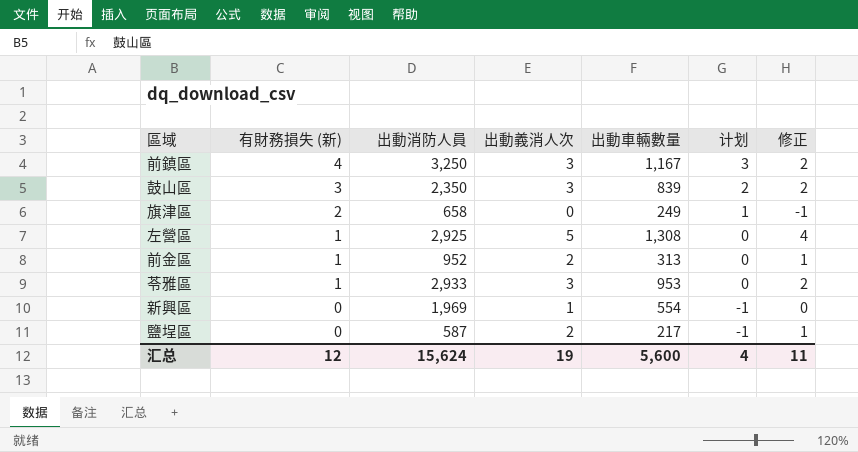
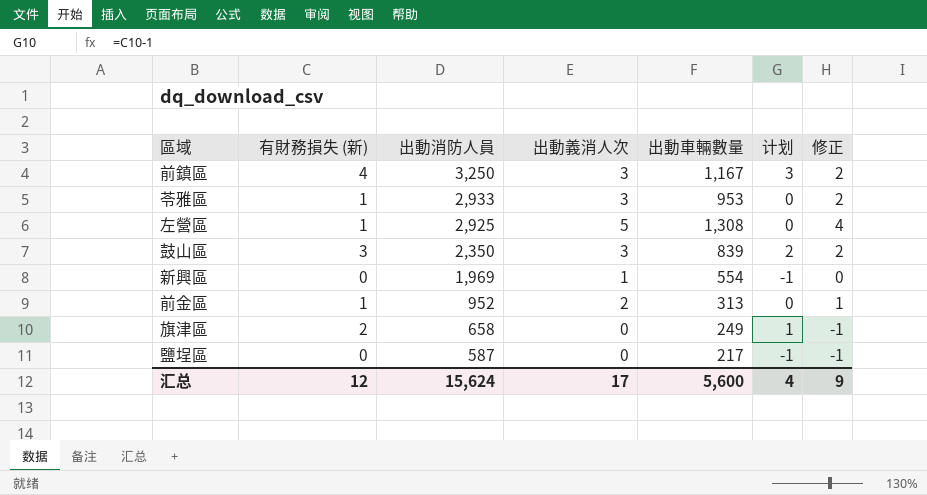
row order: 有財務損失 (新) descending -> 出動消防人員 descending
鹽埕區 | 出動義消人次: 2 -> 0
鹽埕區 | 修正: 1 -> -1
汇总 | 出動義消人次: 19 -> 17
汇总 | 修正: 11 -> 9

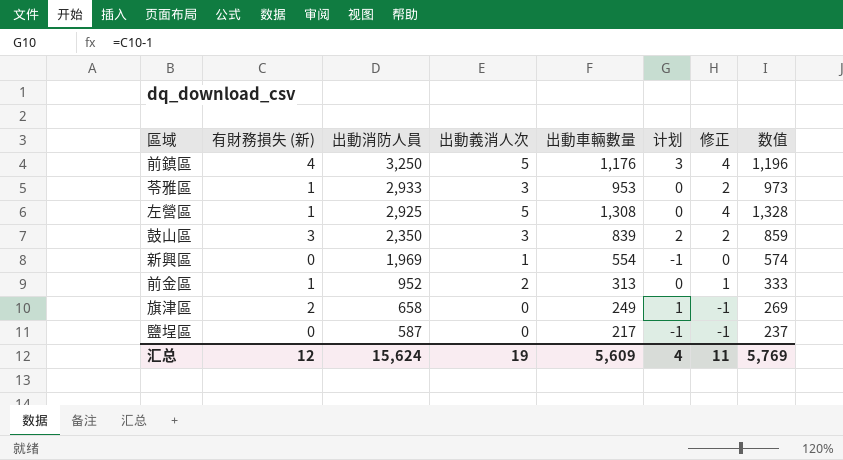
column 数值 | formula: none -> [出動車輛數量] + 20
前鎮區 | 出動義消人次: 3 -> 5
前鎮區 | 出動車輛數量: 1,167 -> 1,176
前鎮區 | 修正: 2 -> 4
汇总 | 出動義消人次: 17 -> 19
汇总 | 出動車輛數量: 5,600 -> 5,609
汇总 | 修正: 9 -> 11

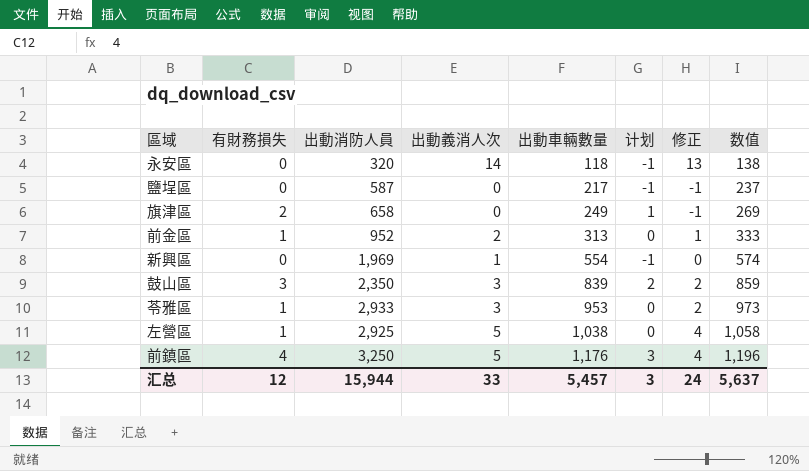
row order: 出動消防人員 descending -> 出動車輛數量 ascending
column name: 有財務損失 (新) -> 有財務損失
row 永安區: none -> 0 | 320 | 14 | 118 | -1 | 13 | 138
左營區 | 出動車輛數量: 1,308 -> 1,038
左營區 | 数值: 1,328 -> 1,058
汇总 | 出動消防人員: 15,624 -> 15,944
汇总 | 出動義消人次: 19 -> 33
汇总 | 出動車輛數量: 5,609 -> 5,457
汇总 | 计划: 4 -> 3
汇总 | 修正: 11 -> 24
汇总 | 数值: 5,769 -> 5,637

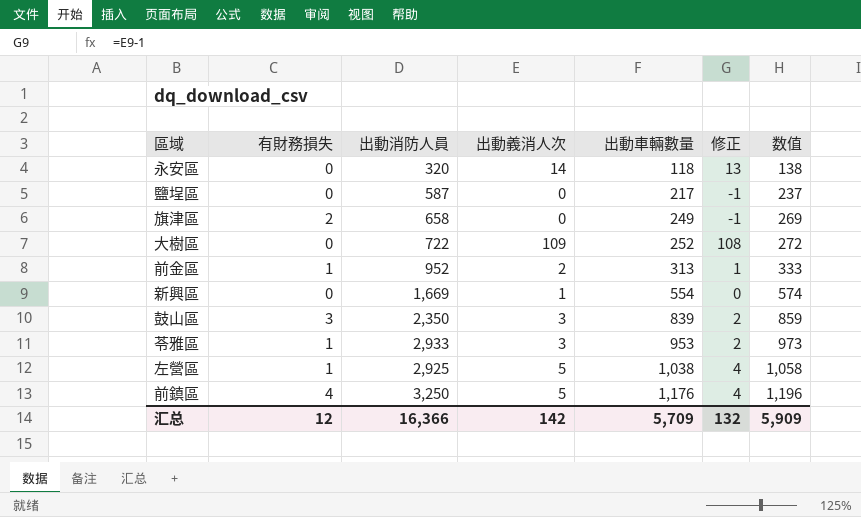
column 计划 | formula: [有財務損失] - 1 -> none
row 大樹區: none -> 0 | 722 | 109 | 252 | 108 | 272
新興區 | 出動消防人員: 1,969 -> 1,669
汇总 | 出動消防人員: 15,944 -> 16,366
汇总 | 出動義消人次: 33 -> 142
汇总 | 出動車輛數量: 5,457 -> 5,709
汇总 | 修正: 24 -> 132
汇总 | 数值: 5,637 -> 5,909

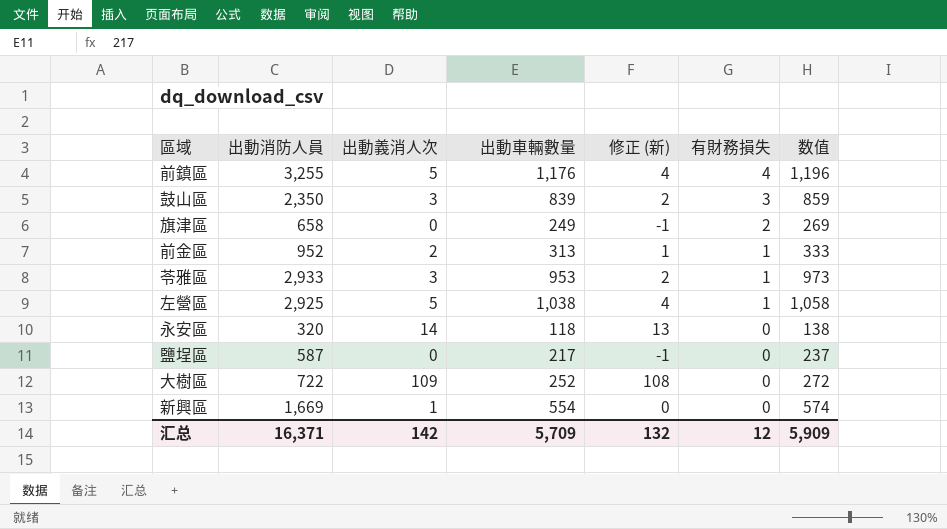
row order: 出動車輛數量 ascending -> 有財務損失 descending
column name: 修正 -> 修正 (新)
column 有財務損失 | position: 2 -> 6
前鎮區 | 出動消防人員: 3,250 -> 3,255
汇总 | 出動消防人員: 16,366 -> 16,371

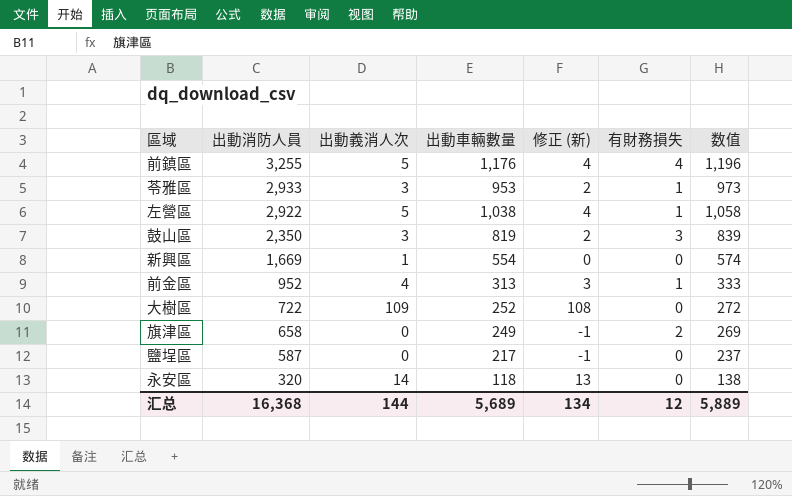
row order: 有財務損失 descending -> 出動消防人員 descending
左營區 | 出動消防人員: 2,925 -> 2,922
鼓山區 | 出動車輛數量: 839 -> 819
鼓山區 | 数值: 859 -> 839
前金區 | 出動義消人次: 2 -> 4
前金區 | 修正 (新): 1 -> 3
汇总 | 出動消防人員: 16,371 -> 16,368
汇总 | 出動義消人次: 142 -> 144
汇总 | 出動車輛數量: 5,709 -> 5,689
汇总 | 修正 (新): 132 -> 134
汇总 | 数值: 5,909 -> 5,889

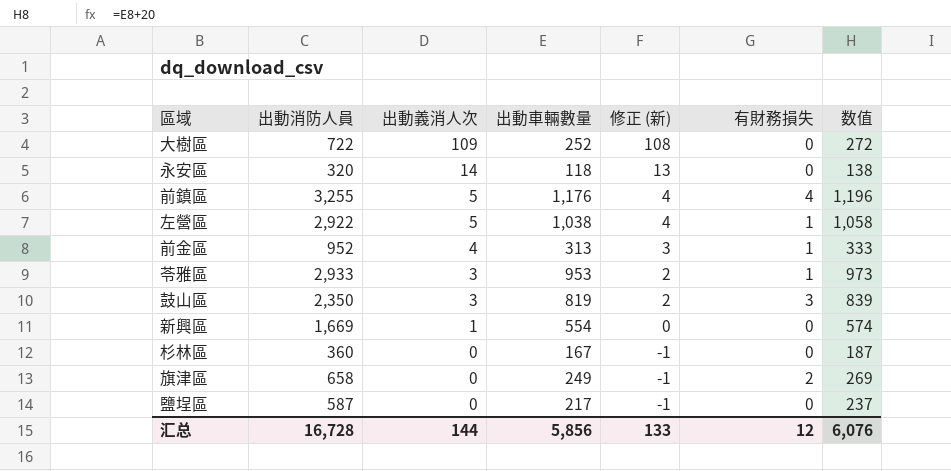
row order: 出動消防人員 descending -> 出動義消人次 descending
row 杉林區: none -> 360 | 0 | 167 | -1 | 0 | 187
汇总 | 出動消防人員: 16,368 -> 16,728
汇总 | 出動車輛數量: 5,689 -> 5,856
汇总 | 修正 (新): 134 -> 133
汇总 | 数值: 5,889 -> 6,076

